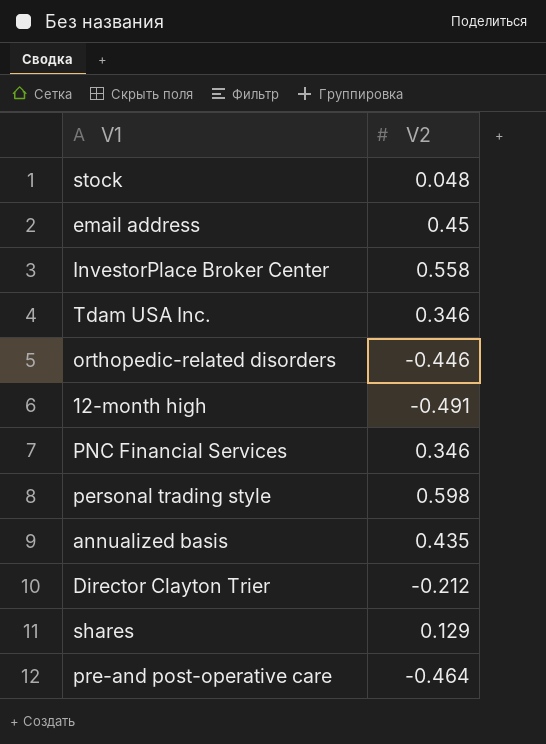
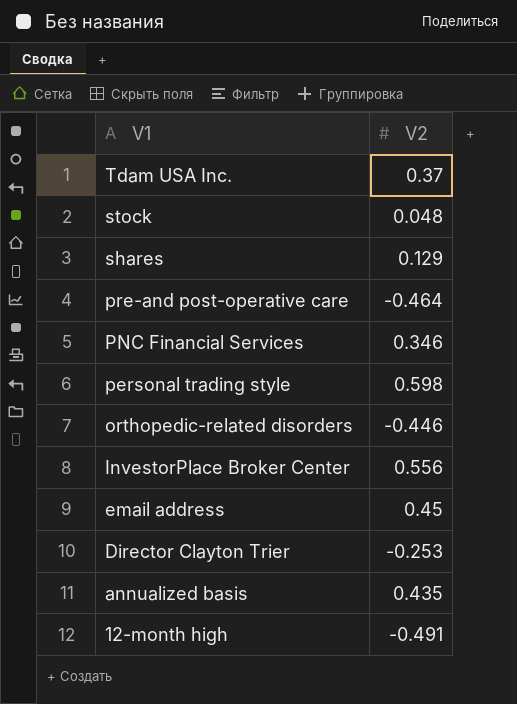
row order: none -> V1 descending
Tdam USA Inc. | V2: 0.346 -> 0.37
InvestorPlace Broker Center | V2: 0.558 -> 0.556
Director Clayton Trier | V2: -0.212 -> -0.253

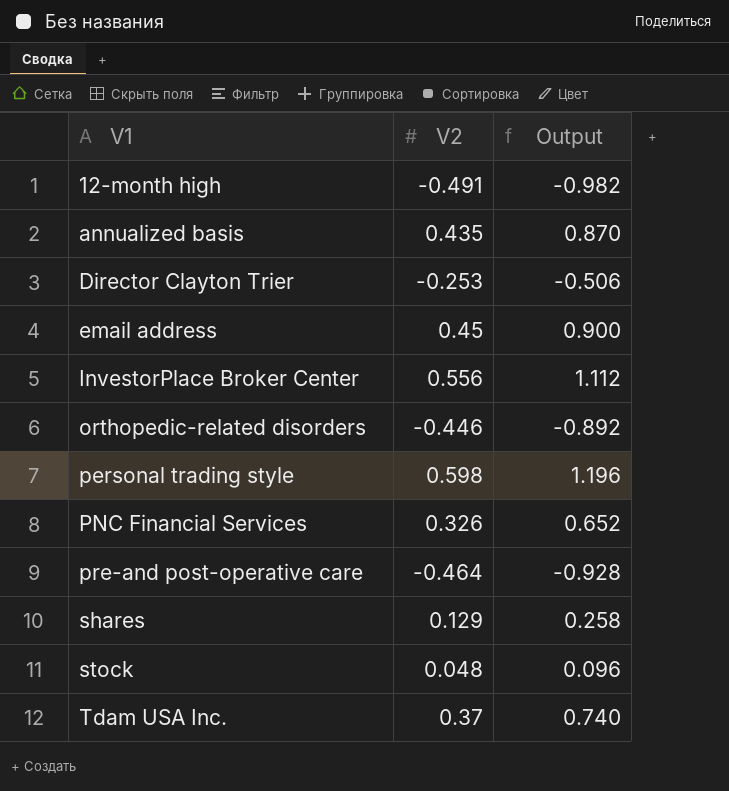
row order: V1 descending -> V1 ascending
column Output | formula: none -> [V2] * 2
PNC Financial Services | V2: 0.346 -> 0.326

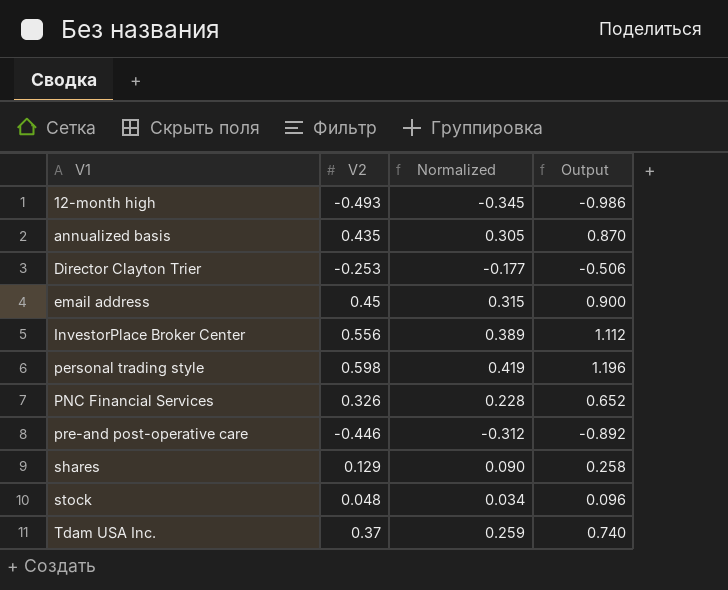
column Normalized | formula: none -> [V2] * 0.7
row orthopedic-related disorders: -0.446 | -0.892 -> none
12-month high | V2: -0.491 -> -0.493
12-month high | Output: -0.982 -> -0.986
pre-and post-operative care | V2: -0.464 -> -0.446
pre-and post-operative care | Output: -0.928 -> -0.892

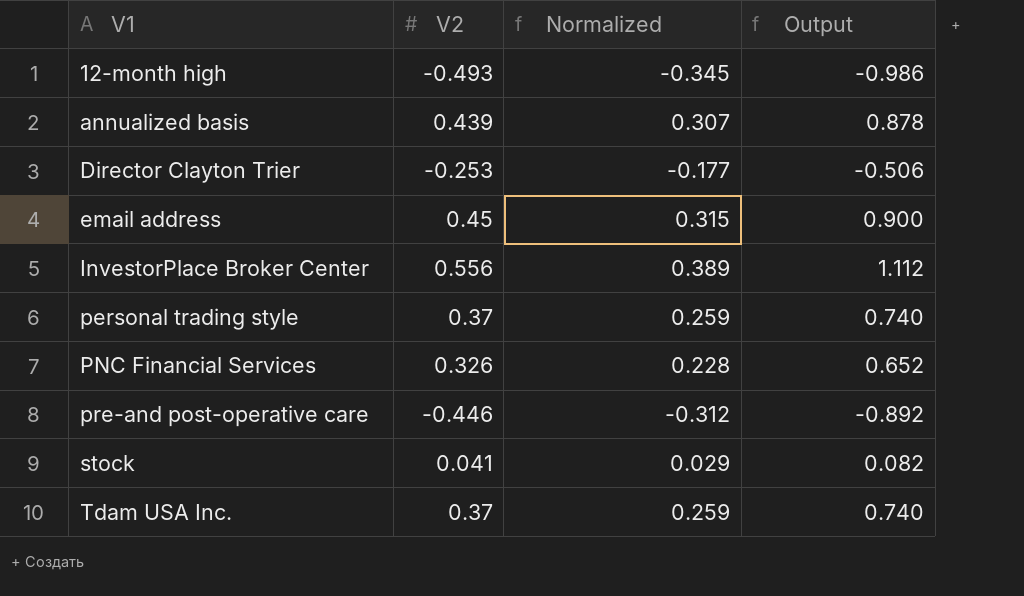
row shares: 0.129 | 0.090 | 0.258 -> none
annualized basis | V2: 0.435 -> 0.439
annualized basis | Normalized: 0.305 -> 0.307
annualized basis | Output: 0.870 -> 0.878
personal trading style | V2: 0.598 -> 0.37
personal trading style | Normalized: 0.419 -> 0.259
personal trading style | Output: 1.196 -> 0.740
stock | V2: 0.048 -> 0.041
stock | Normalized: 0.034 -> 0.029
stock | Output: 0.096 -> 0.082

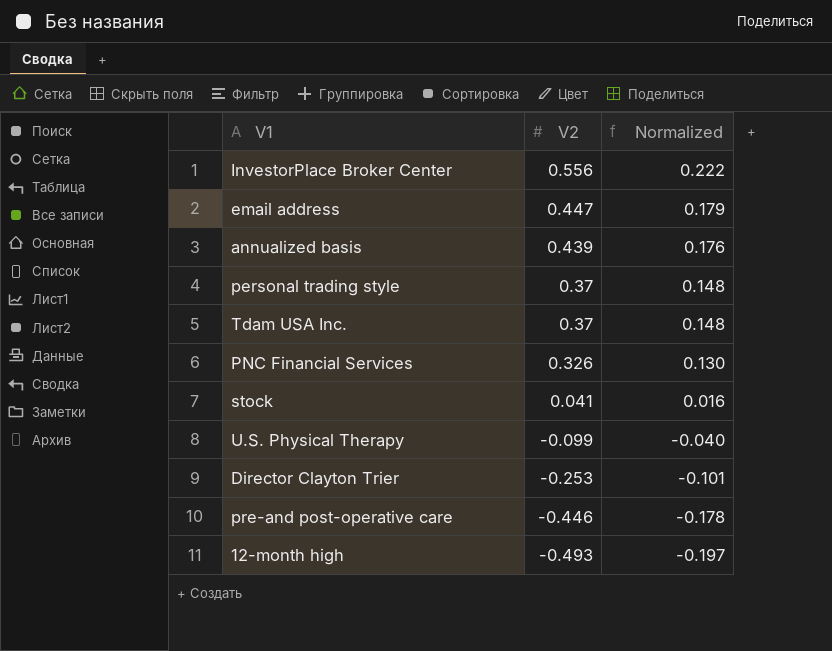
row order: V1 ascending -> V2 descending
column Output | formula: [V2] * 2 -> none
column Normalized | formula: [V2] * 0.7 -> [V2] * 0.4
email address | V2: 0.45 -> 0.447
row U.S. Physical Therapy: none -> -0.099 | -0.040

